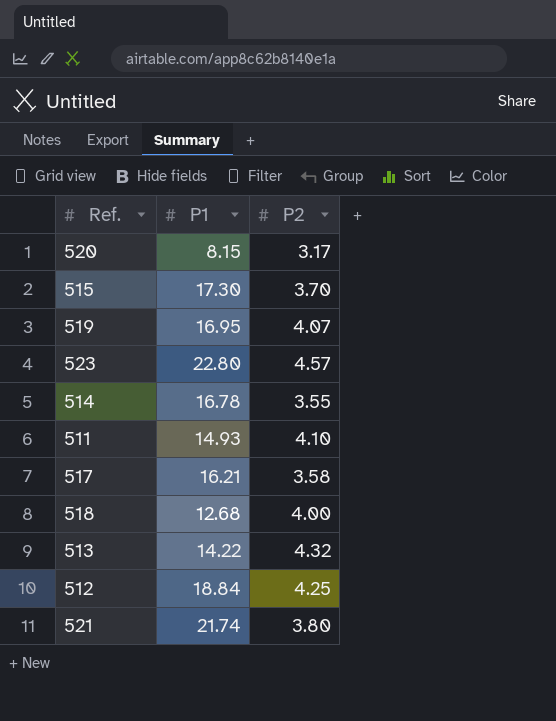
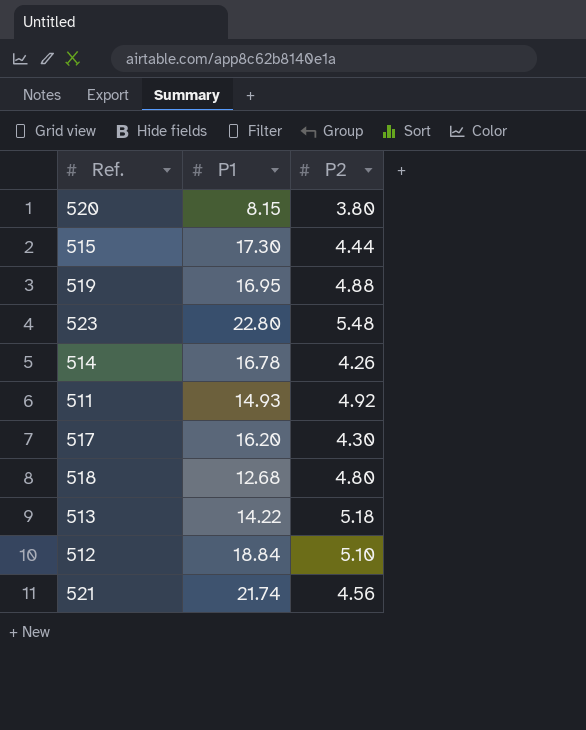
520 | P2: 3.17 -> 3.80
515 | P2: 3.70 -> 4.44
519 | P2: 4.07 -> 4.88
523 | P2: 4.57 -> 5.48
514 | P2: 3.55 -> 4.26
511 | P2: 4.10 -> 4.92
517 | P1: 16.21 -> 16.20
517 | P2: 3.58 -> 4.30
518 | P2: 4.00 -> 4.80
513 | P2: 4.32 -> 5.18
512 | P2: 4.25 -> 5.10
521 | P2: 3.80 -> 4.56

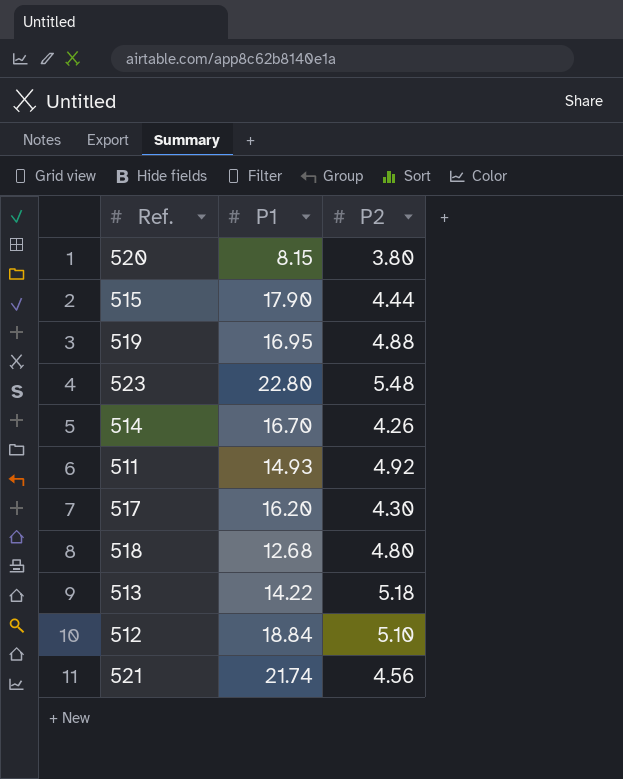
515 | P1: 17.30 -> 17.90
514 | P1: 16.78 -> 16.70

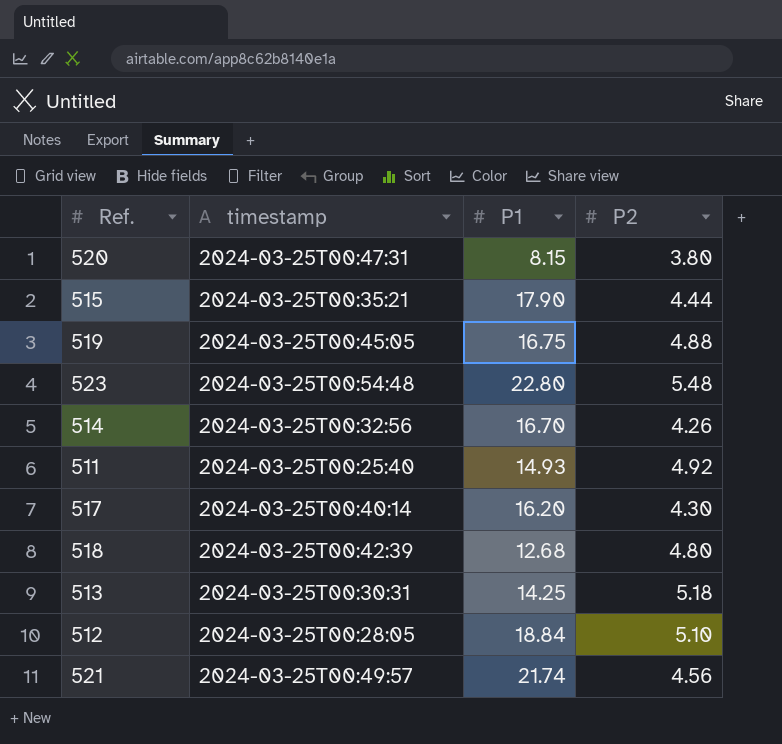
column timestamp | position: none -> 2
519 | P1: 16.95 -> 16.75
513 | P1: 14.22 -> 14.25

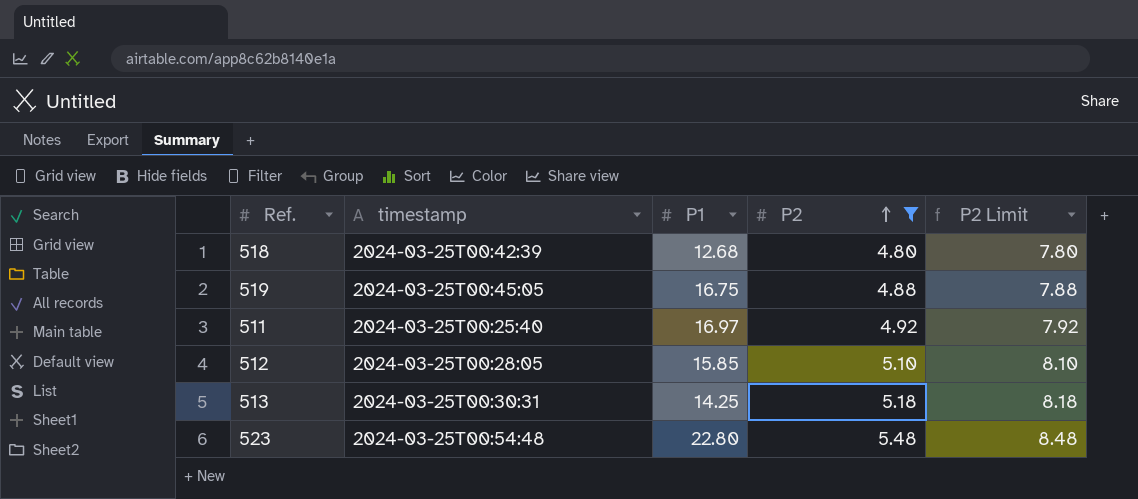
filter: none -> P2 >= 4.80
row order: none -> P2 ascending
column P2 Limit | formula: none -> [P2] + 3
511 | P1: 14.93 -> 16.97
512 | P1: 18.84 -> 15.85

